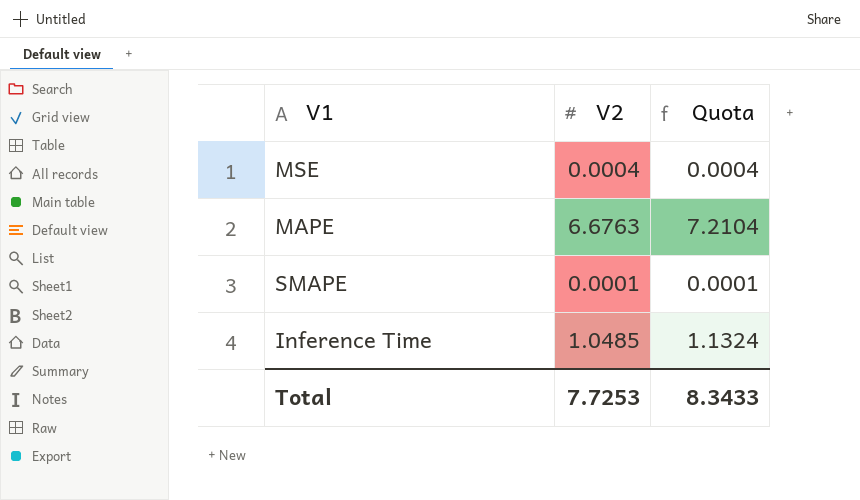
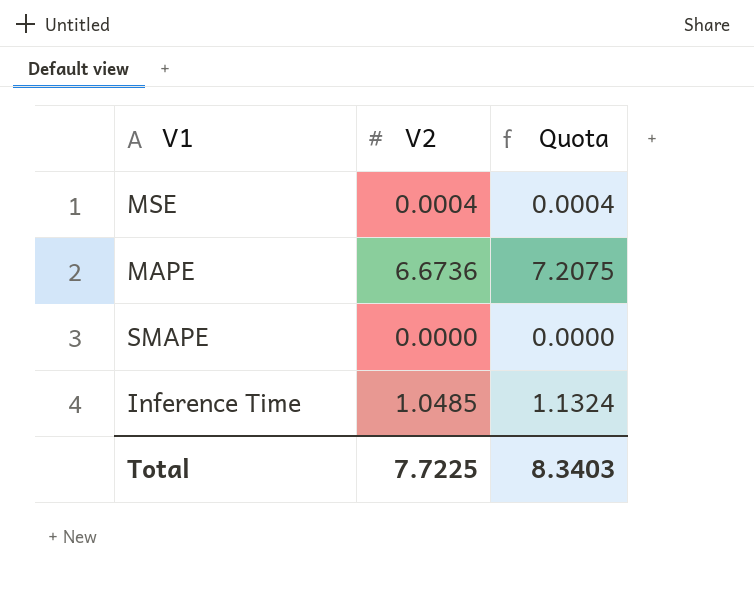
MAPE | V2: 6.6763 -> 6.6736
MAPE | Quota: 7.2104 -> 7.2075
SMAPE | V2: 0.0001 -> 0.0000
SMAPE | Quota: 0.0001 -> 0.0000
Total | V2: 7.7253 -> 7.7225
Total | Quota: 8.3433 -> 8.3403

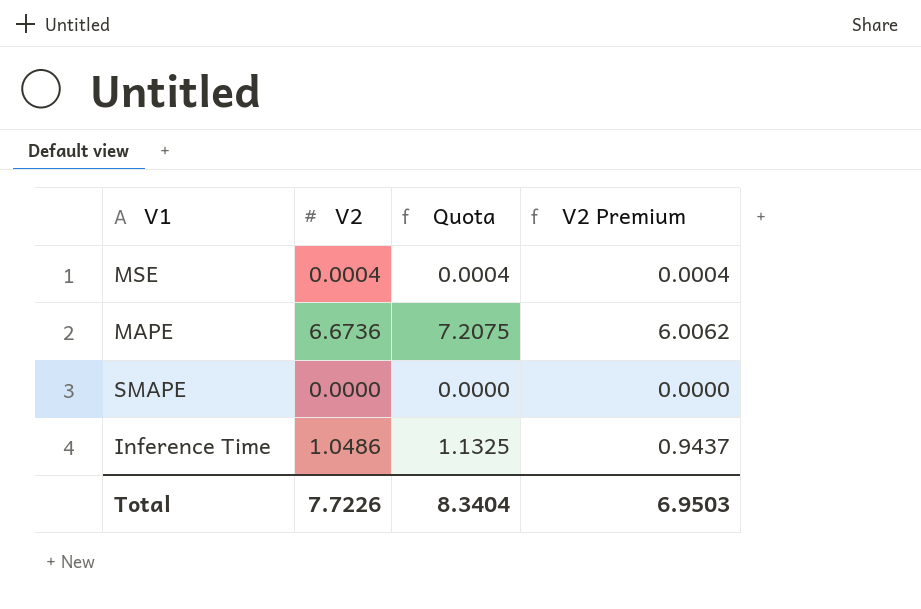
column V2 Premium | formula: none -> [V2] * 0.9
Inference Time | V2: 1.0485 -> 1.0486
Inference Time | Quota: 1.1324 -> 1.1325
Total | V2: 7.7225 -> 7.7226
Total | Quota: 8.3403 -> 8.3404

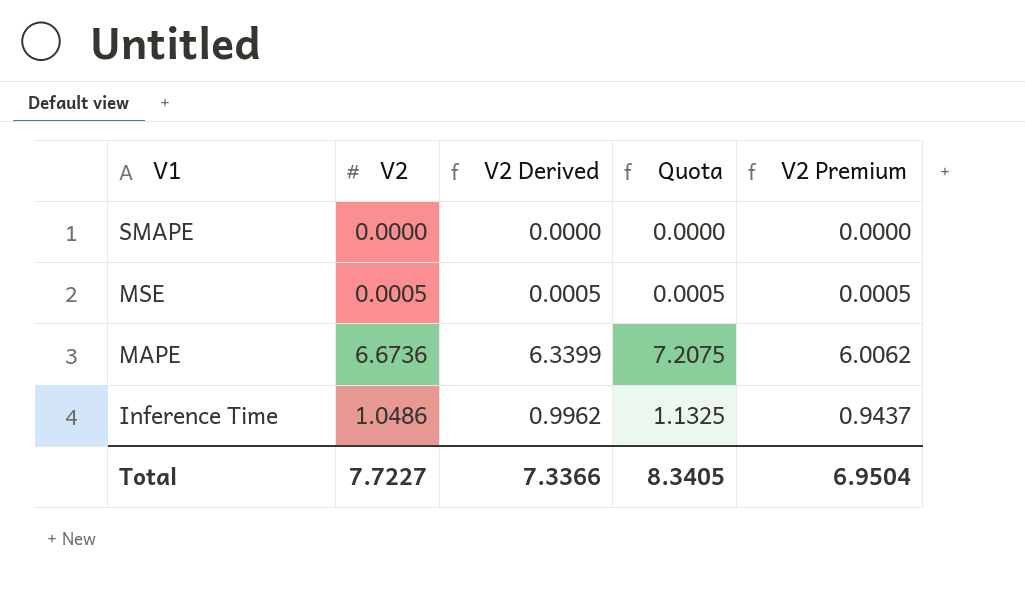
row order: none -> V1 descending
column V2 Derived | formula: none -> [V2] * 0.95
MSE | V2: 0.0004 -> 0.0005
MSE | Quota: 0.0004 -> 0.0005
MSE | V2 Premium: 0.0004 -> 0.0005
Total | V2: 7.7226 -> 7.7227
Total | Quota: 8.3404 -> 8.3405
Total | V2 Premium: 6.9503 -> 6.9504

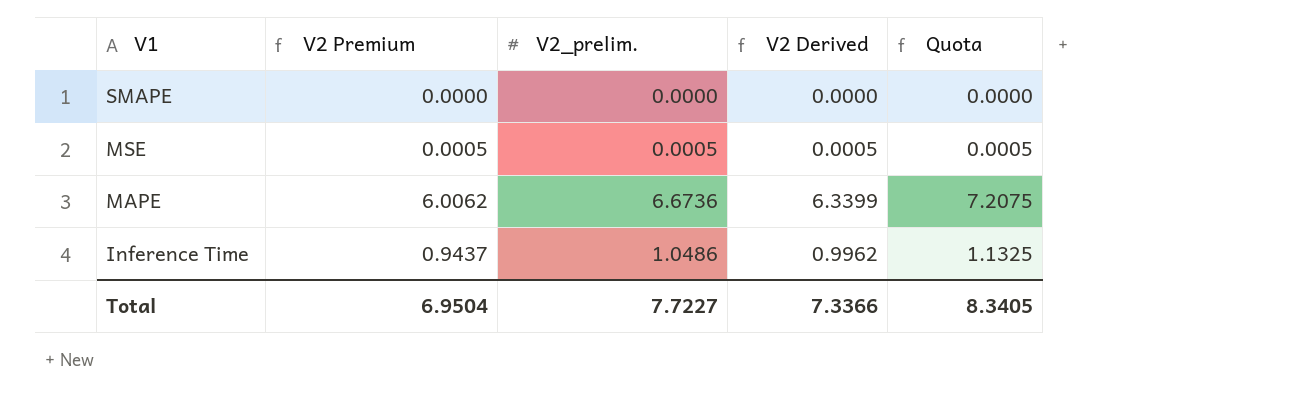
column V2 Premium | position: 5 -> 2
column name: V2 -> V2_prelim.

